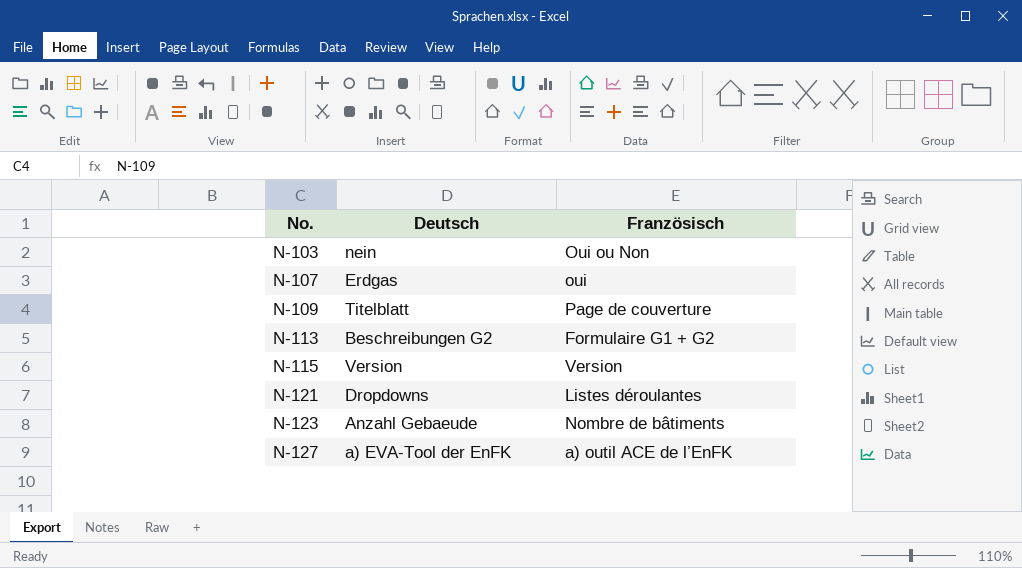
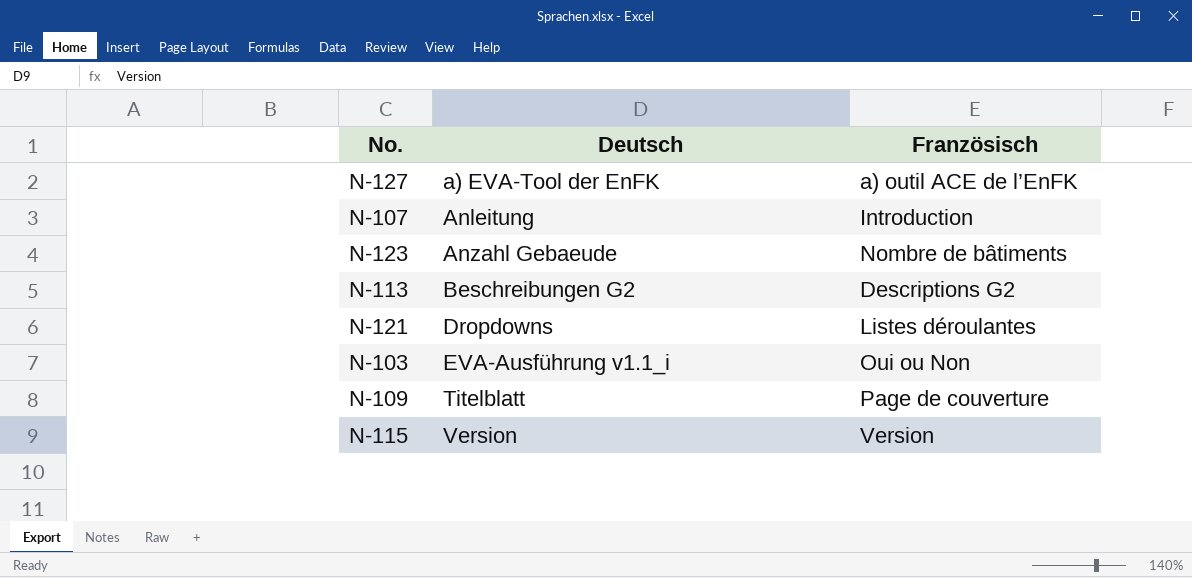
row order: No. ascending -> Deutsch ascending
N-107 | Deutsch: Erdgas -> Anleitung
N-107 | Französisch: oui -> Introduction
N-113 | Französisch: Formulaire G1 + G2 -> Descriptions G2
N-103 | Deutsch: nein -> EVA-Ausführung v1.1_i

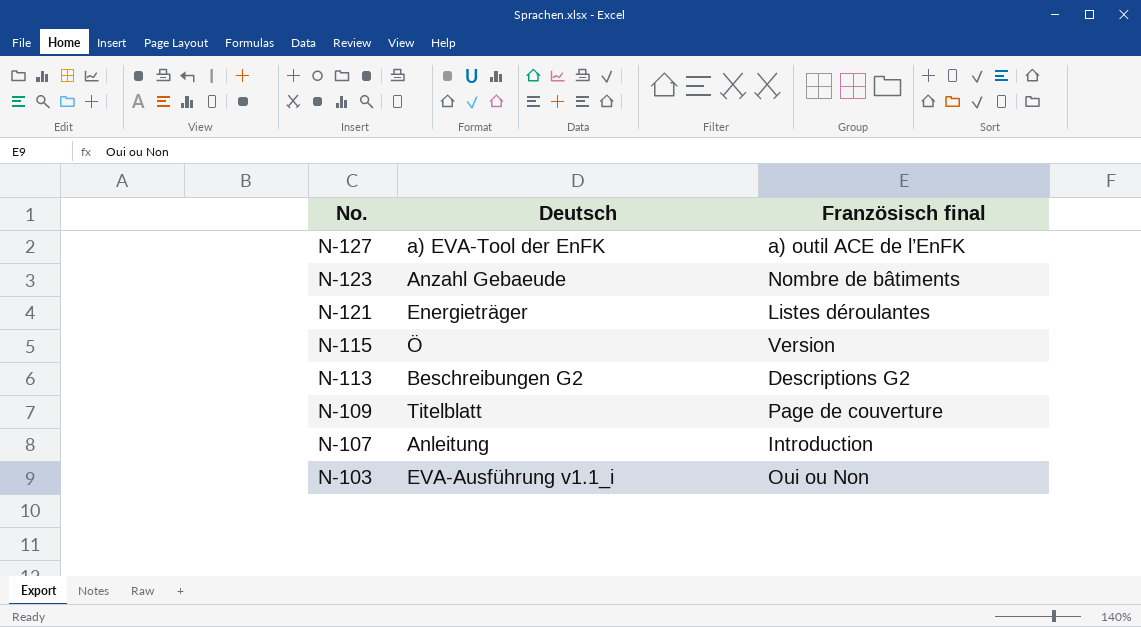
row order: Deutsch ascending -> No. descending
column name: Französisch -> Französisch final
N-121 | Deutsch: Dropdowns -> Energieträger
N-115 | Deutsch: Version -> Ö

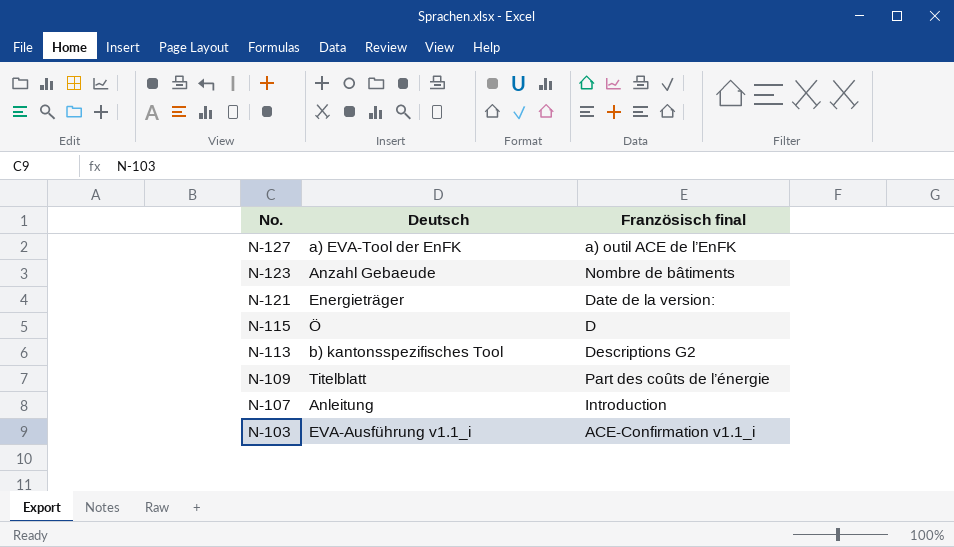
N-121 | Französisch final: Listes déroulantes -> Date de la version:
N-115 | Französisch final: Version -> D
N-113 | Deutsch: Beschreibungen G2 -> b) kantonsspezifisches Tool
N-109 | Französisch final: Page de couverture -> Part des coûts de l’énergie
N-103 | Französisch final: Oui ou Non -> ACE-Confirmation v1.1_i

